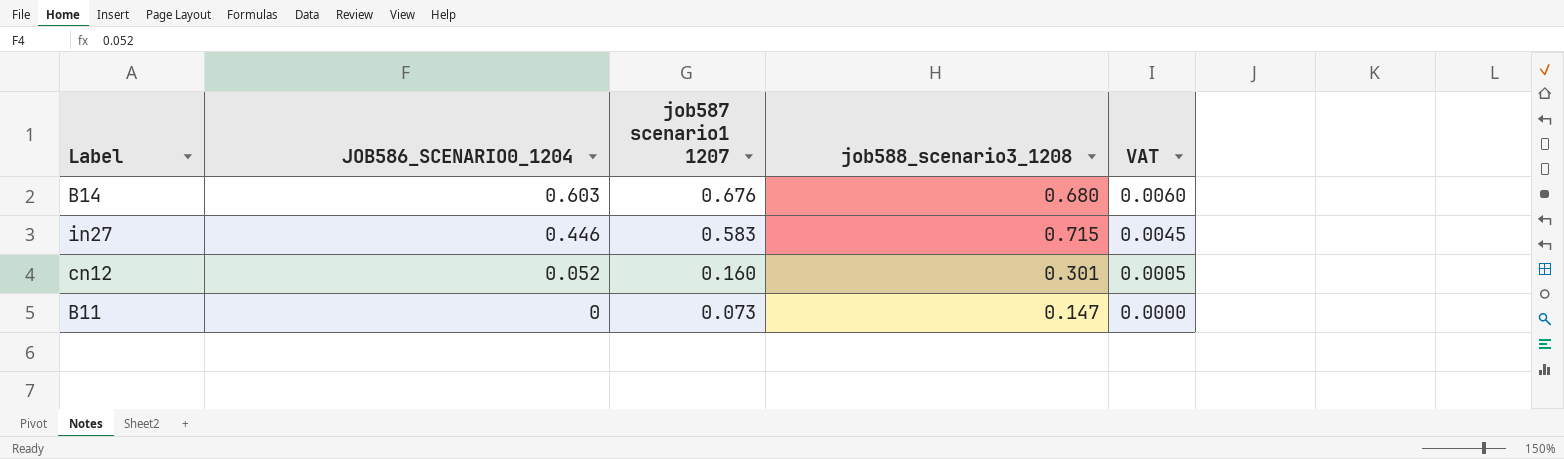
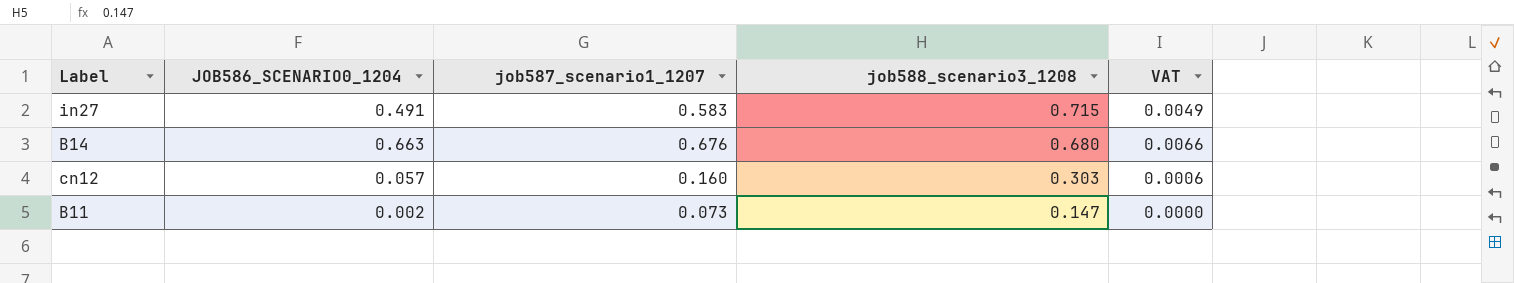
row order: JOB586_SCENARIO0_1204 descending -> job588_scenario3_1208 descending
column name: job587 scenario1 1207 -> job587_scenario1_1207
in27 | JOB586_SCENARIO0_1204: 0.446 -> 0.491
in27 | VAT: 0.0045 -> 0.0049
B14 | JOB586_SCENARIO0_1204: 0.603 -> 0.663
B14 | VAT: 0.0060 -> 0.0066
cn12 | JOB586_SCENARIO0_1204: 0.052 -> 0.057
cn12 | job588_scenario3_1208: 0.301 -> 0.303
cn12 | VAT: 0.0005 -> 0.0006
B11 | JOB586_SCENARIO0_1204: 0 -> 0.002

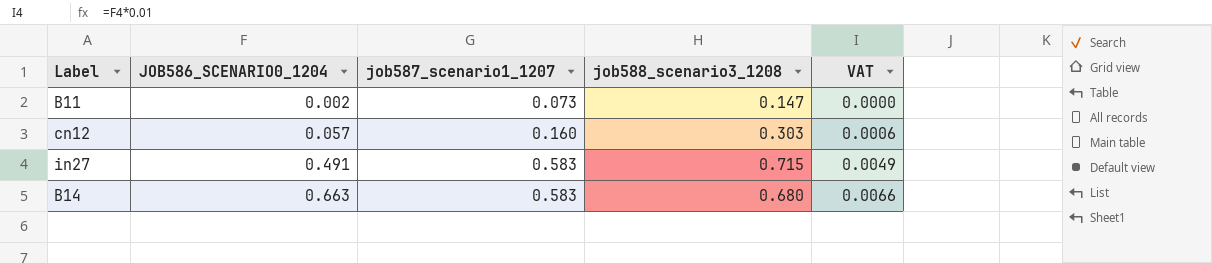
row order: job588_scenario3_1208 descending -> JOB586_SCENARIO0_1204 ascending
B14 | job587_scenario1_1207: 0.676 -> 0.583

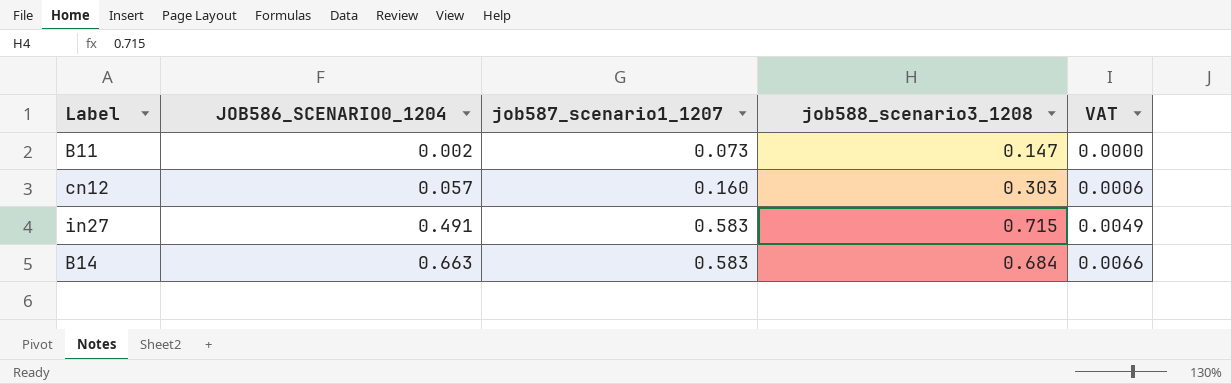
B14 | job588_scenario3_1208: 0.680 -> 0.684

